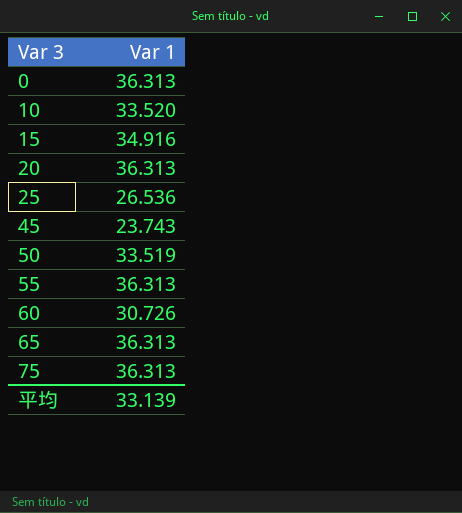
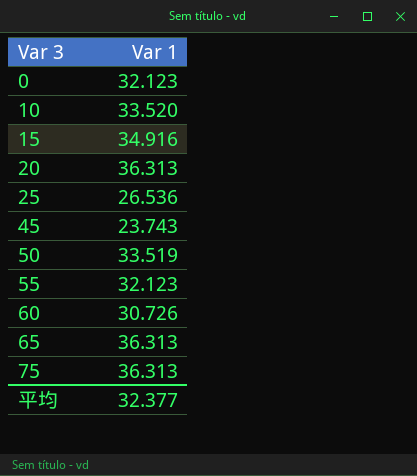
0 | Var 1: 36.313 -> 32.123
55 | Var 1: 36.313 -> 32.123
平均 | Var 1: 33.139 -> 32.377

